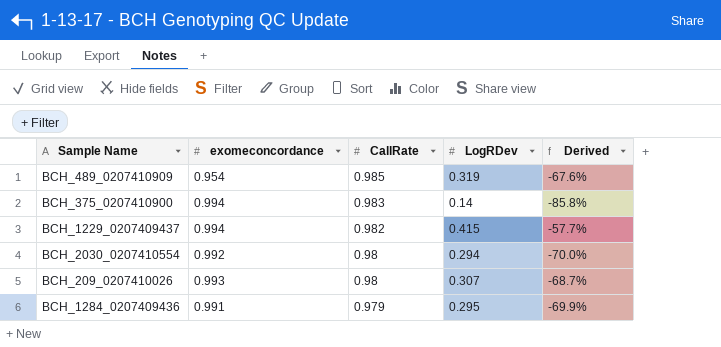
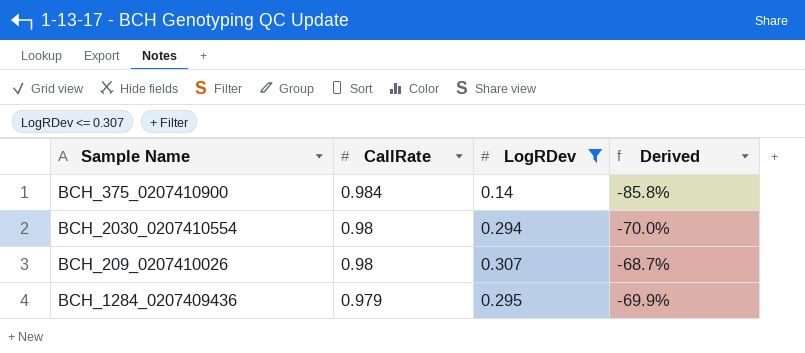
filter: none -> LogRDev <= 0.307
column exomeconcordance | position: 2 -> none
BCH_375_0207410900 | CallRate: 0.983 -> 0.984

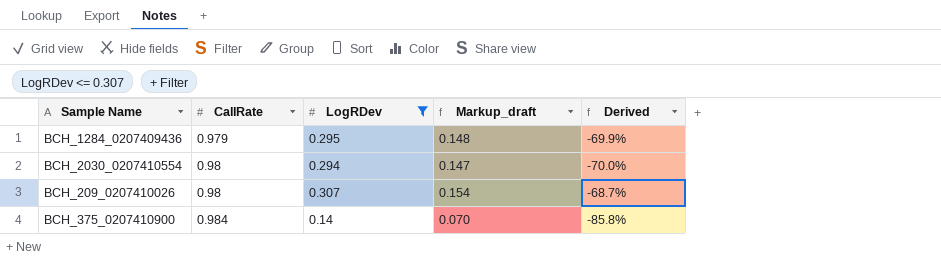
row order: CallRate descending -> CallRate ascending
column Markup_draft | formula: none -> [LogRDev] * 0.5

